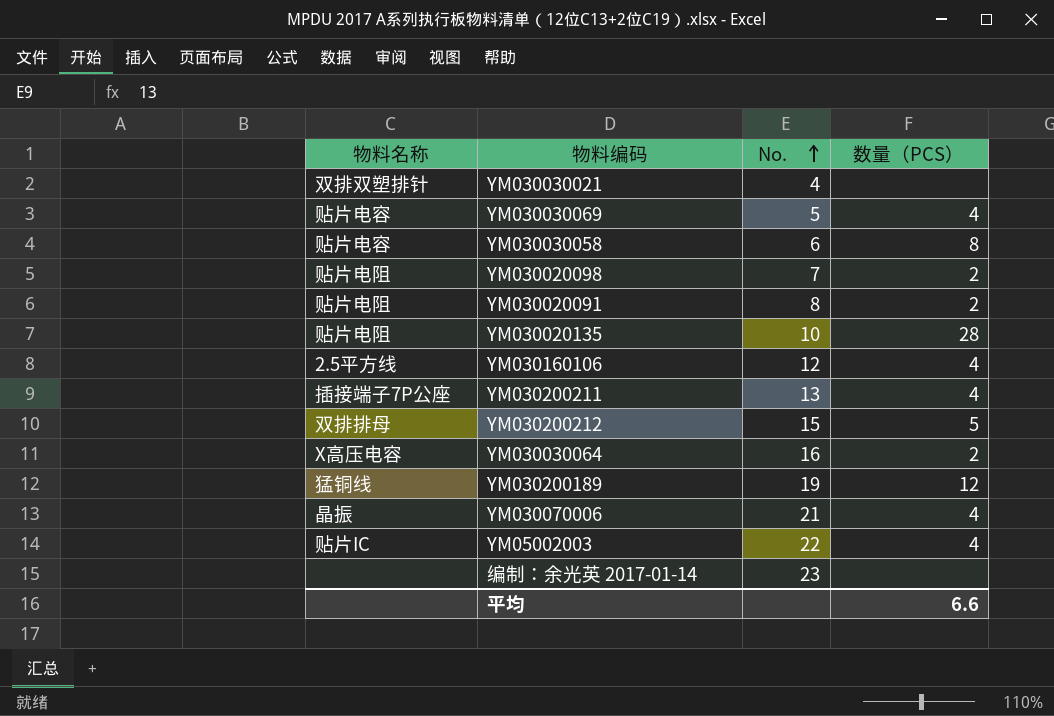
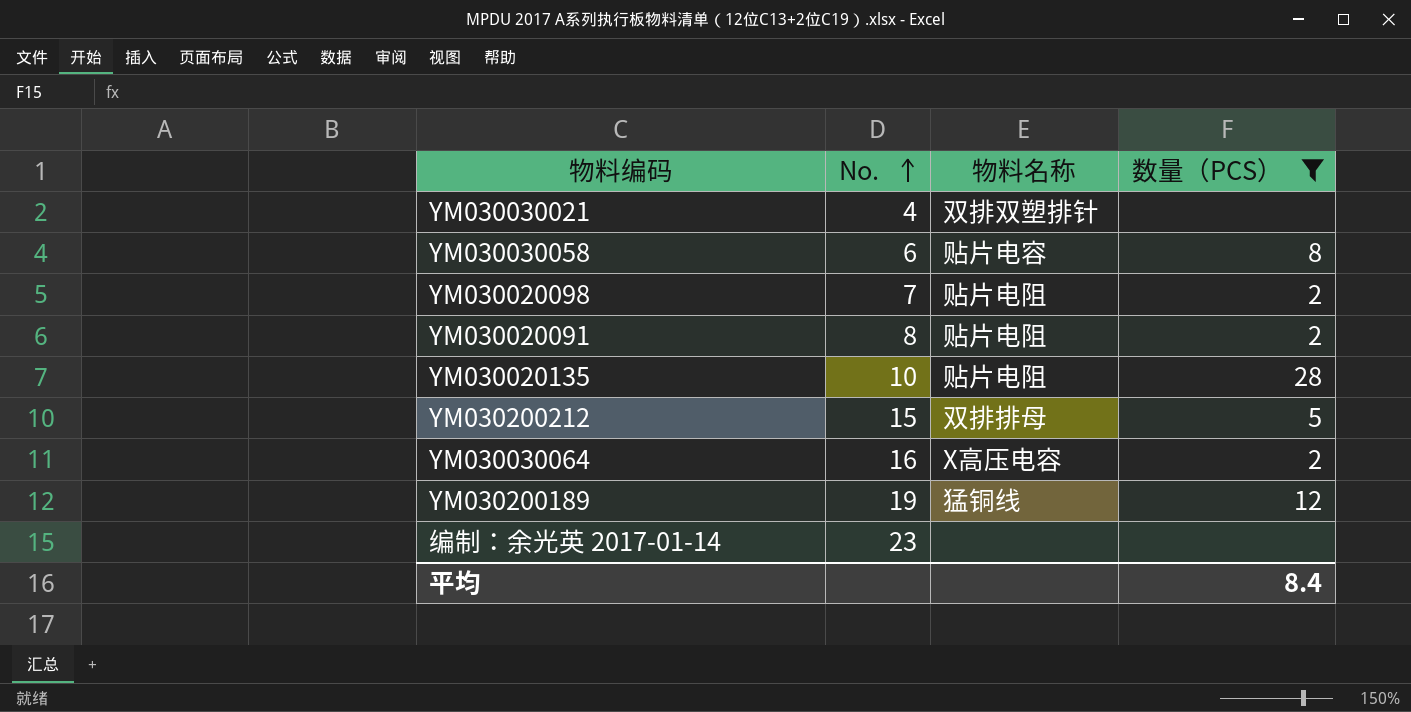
filter: none -> 数量（PCS） != 4
column 物料名称 | position: 1 -> 3
平均 | 数量（PCS）: 6.6 -> 8.4

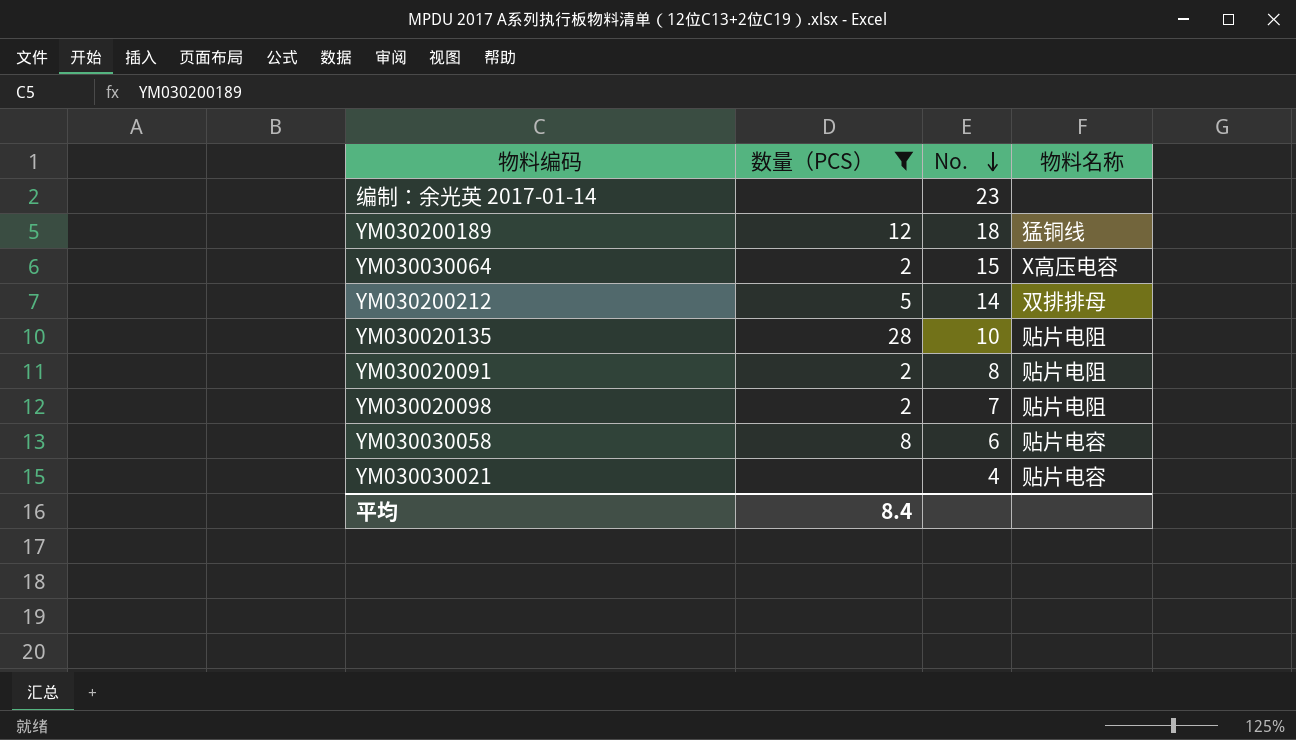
row order: No. ascending -> No. descending
column 数量（PCS） | position: 4 -> 2
YM030200189 | No.: 19 -> 18
YM030030064 | No.: 16 -> 15
YM030200212 | No.: 15 -> 14
YM030030021 | 物料名称: 双排双塑排针 -> 贴片电容

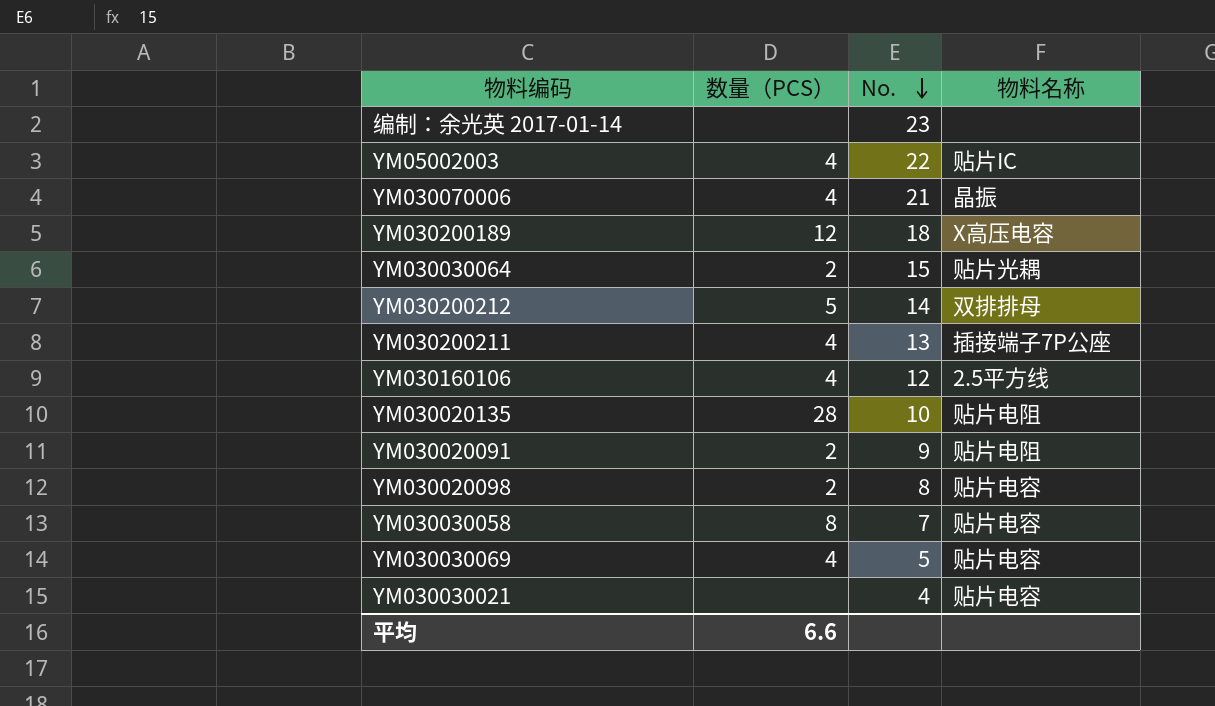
filter: 数量（PCS） != 4 -> none
YM030200189 | 物料名称: 猛铜线 -> X高压电容
YM030030064 | 物料名称: X高压电容 -> 贴片光耦
YM030020091 | No.: 8 -> 9
YM030020098 | No.: 7 -> 8
YM030020098 | 物料名称: 贴片电阻 -> 贴片电容
YM030030058 | No.: 6 -> 7
平均 | 数量（PCS）: 8.4 -> 6.6

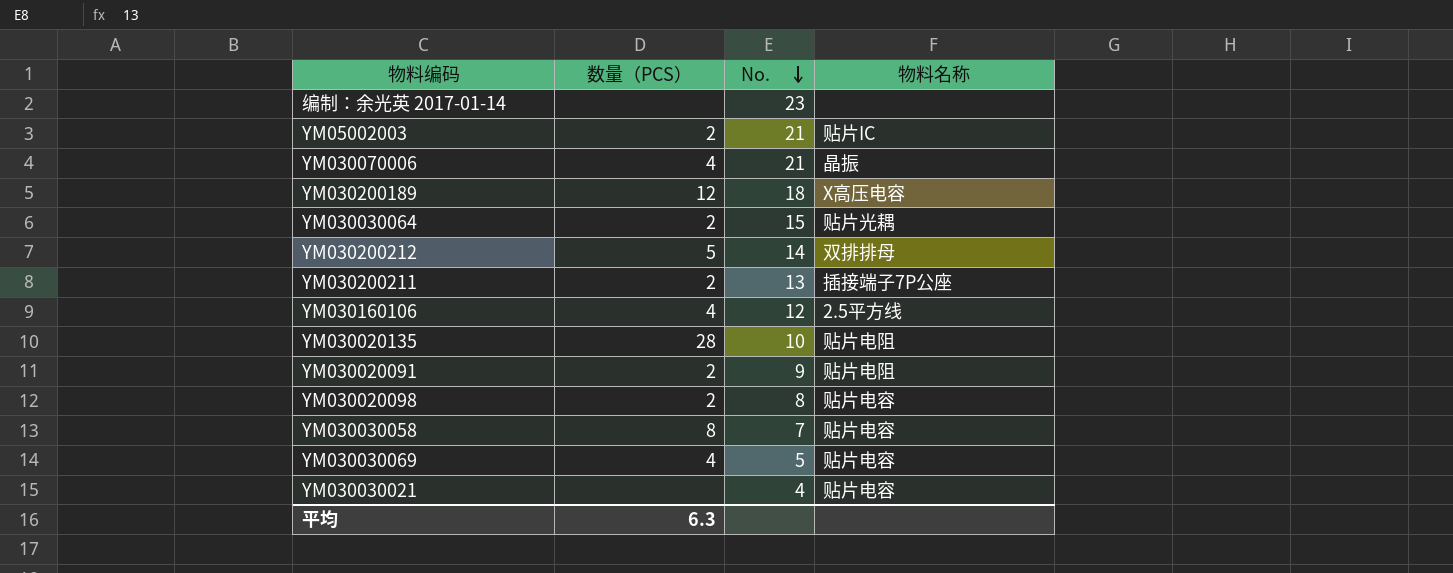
YM05002003 | 数量（PCS）: 4 -> 2
YM05002003 | No.: 22 -> 21
YM030200211 | 数量（PCS）: 4 -> 2
平均 | 数量（PCS）: 6.6 -> 6.3

